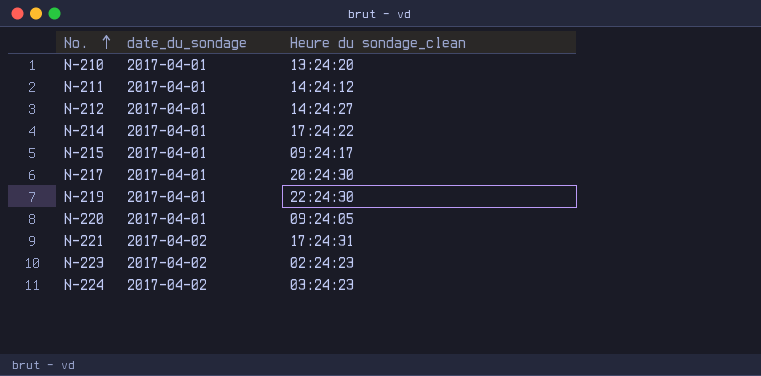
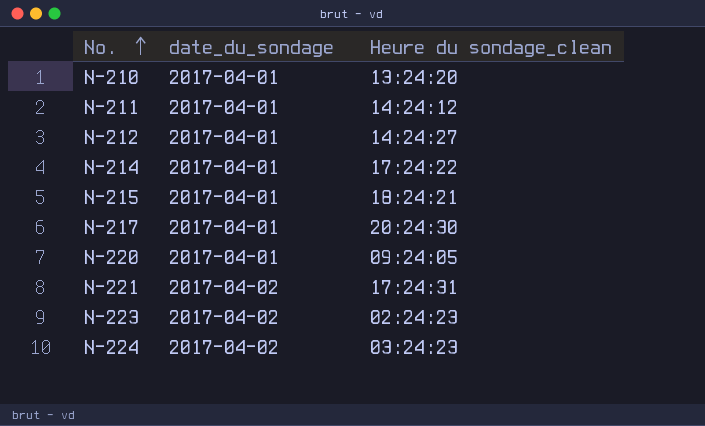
row N-219: 2017-04-01 | 22:24:30 -> none
N-215 | Heure du sondage_clean: 09:24:17 -> 18:24:21

